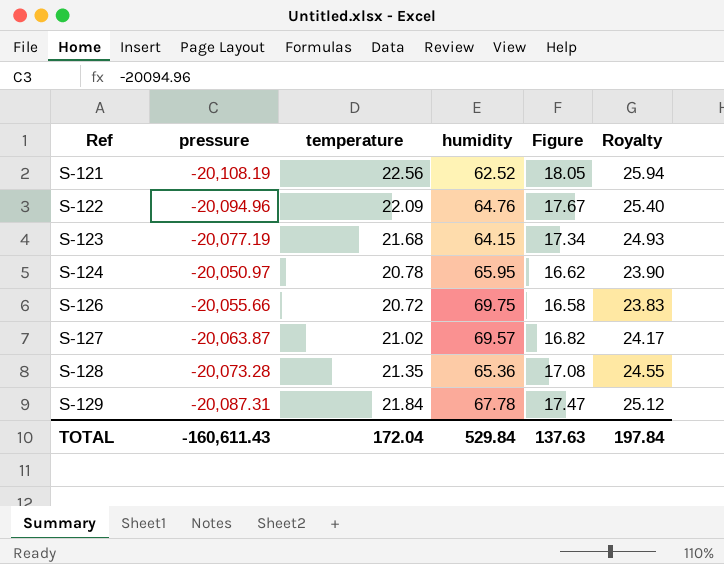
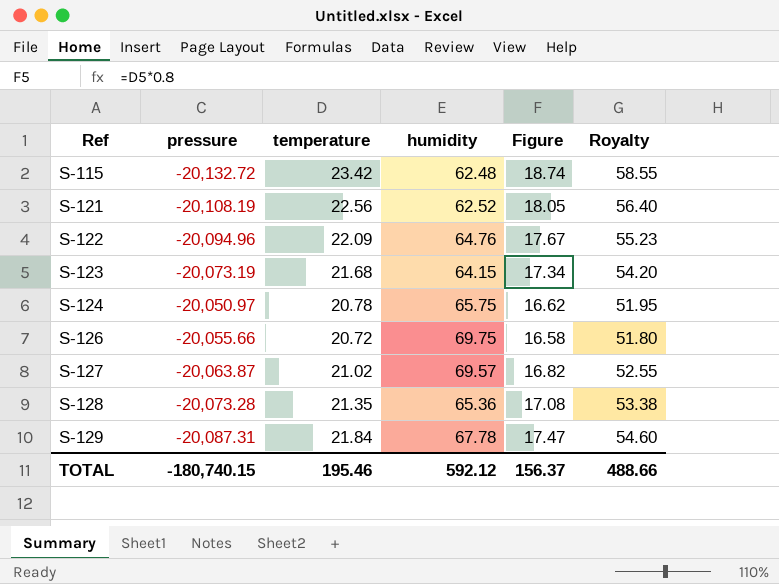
column Royalty | formula: [temperature] * 1.15 -> [temperature] * 2.5
row S-115: none -> -20,132.72 | 23.42 | 62.48 | 18.74 | 58.55
S-123 | pressure: -20,077.19 -> -20,073.19
S-124 | humidity: 65.95 -> 65.75
TOTAL | pressure: -160,611.43 -> -180,740.15
TOTAL | temperature: 172.04 -> 195.46
TOTAL | humidity: 529.84 -> 592.12
TOTAL | Figure: 137.63 -> 156.37
TOTAL | Royalty: 197.84 -> 488.66

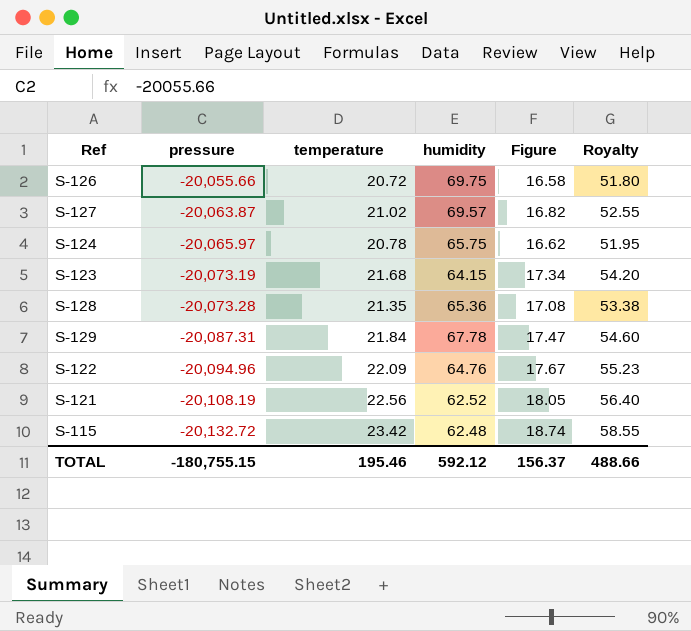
row order: Ref ascending -> pressure descending
S-124 | pressure: -20,050.97 -> -20,065.97
TOTAL | pressure: -180,740.15 -> -180,755.15

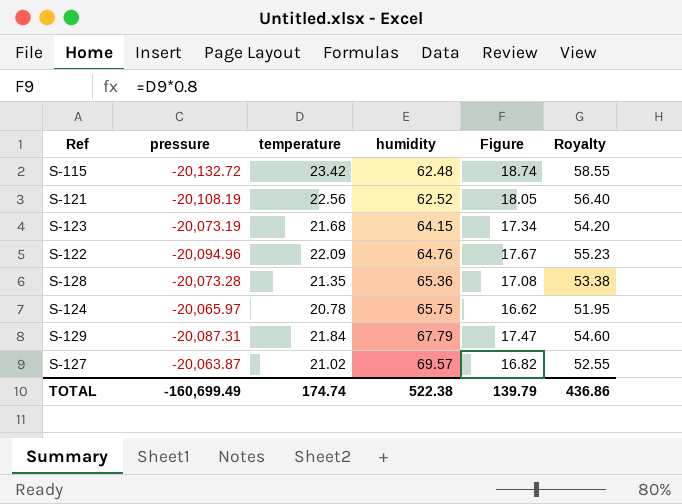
row order: pressure descending -> humidity ascending
row S-126: -20,055.66 | 20.72 | 69.75 | 16.58 | 51.80 -> none
S-129 | humidity: 67.78 -> 67.79
TOTAL | pressure: -180,755.15 -> -160,699.49
TOTAL | temperature: 195.46 -> 174.74
TOTAL | humidity: 592.12 -> 522.38
TOTAL | Figure: 156.37 -> 139.79
TOTAL | Royalty: 488.66 -> 436.86

